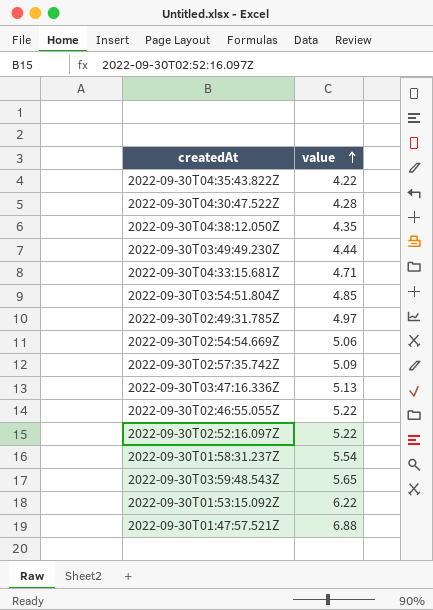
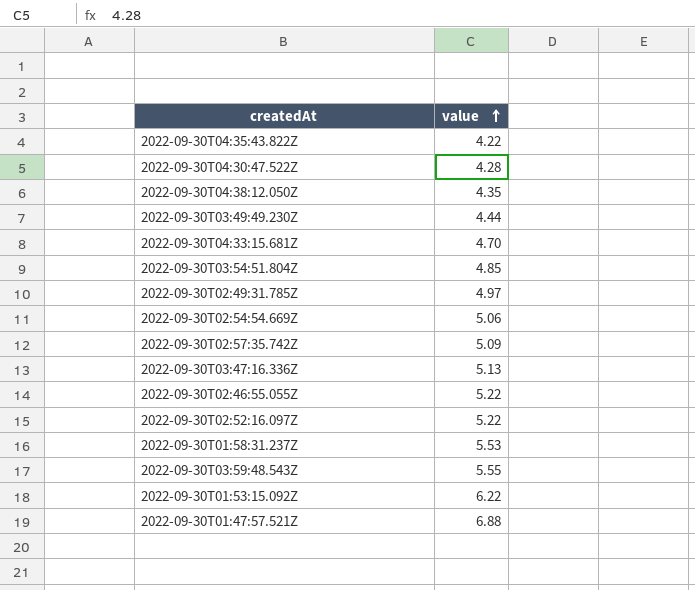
2022-09-30T04:33:15.681Z | value: 4.71 -> 4.70
2022-09-30T01:58:31.237Z | value: 5.54 -> 5.53
2022-09-30T03:59:48.543Z | value: 5.65 -> 5.55

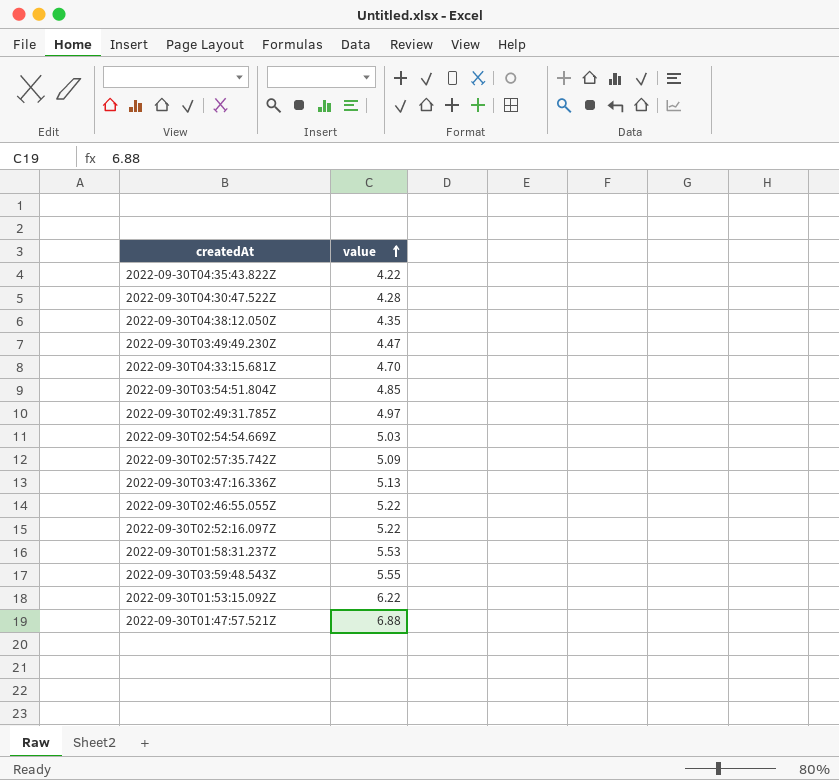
2022-09-30T03:49:49.230Z | value: 4.44 -> 4.47
2022-09-30T02:54:54.669Z | value: 5.06 -> 5.03

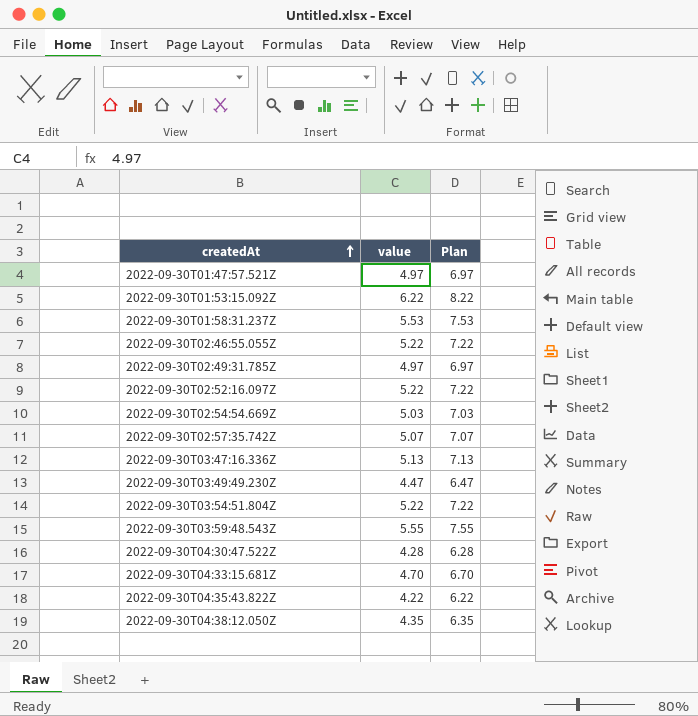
row order: value ascending -> createdAt ascending
column Plan | formula: none -> [value] + 2
2022-09-30T01:47:57.521Z | value: 6.88 -> 4.97
2022-09-30T02:57:35.742Z | value: 5.09 -> 5.07
2022-09-30T03:54:51.804Z | value: 4.85 -> 5.22

